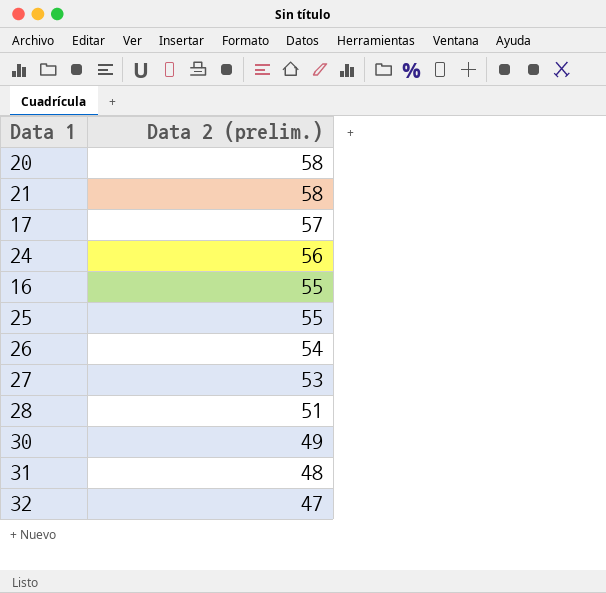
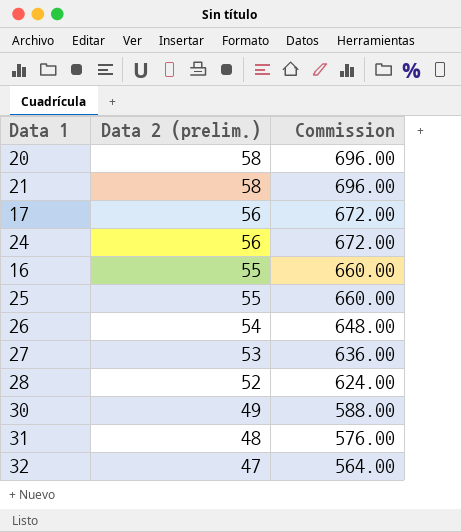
column Commission | formula: none -> [Data 2 (prelim.)] * 12
17 | Data 2 (prelim.): 57 -> 56
28 | Data 2 (prelim.): 51 -> 52

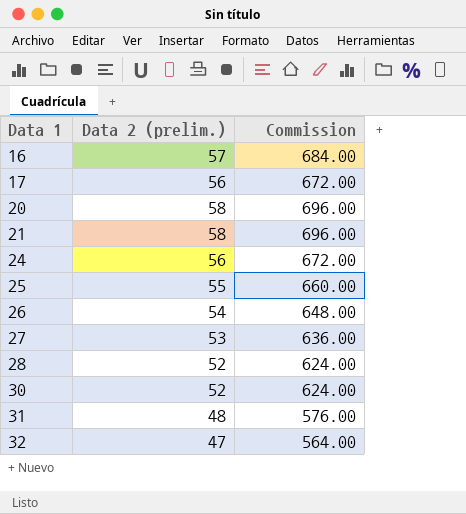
row order: Data 2 (prelim.) descending -> Data 1 ascending
16 | Data 2 (prelim.): 55 -> 57
16 | Commission: 660.00 -> 684.00
30 | Data 2 (prelim.): 49 -> 52
30 | Commission: 588.00 -> 624.00

